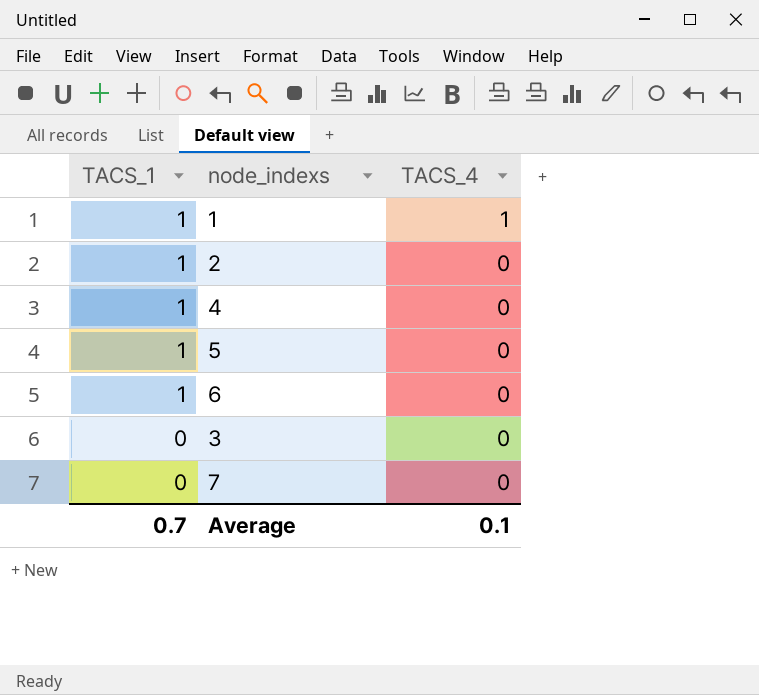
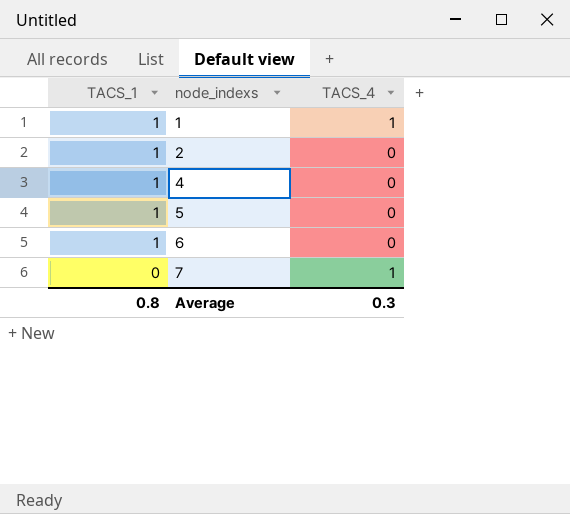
row 3: 0 | 0 -> none
7 | TACS_4: 0 -> 1
Average | TACS_1: 0.7 -> 0.8
Average | TACS_4: 0.1 -> 0.3

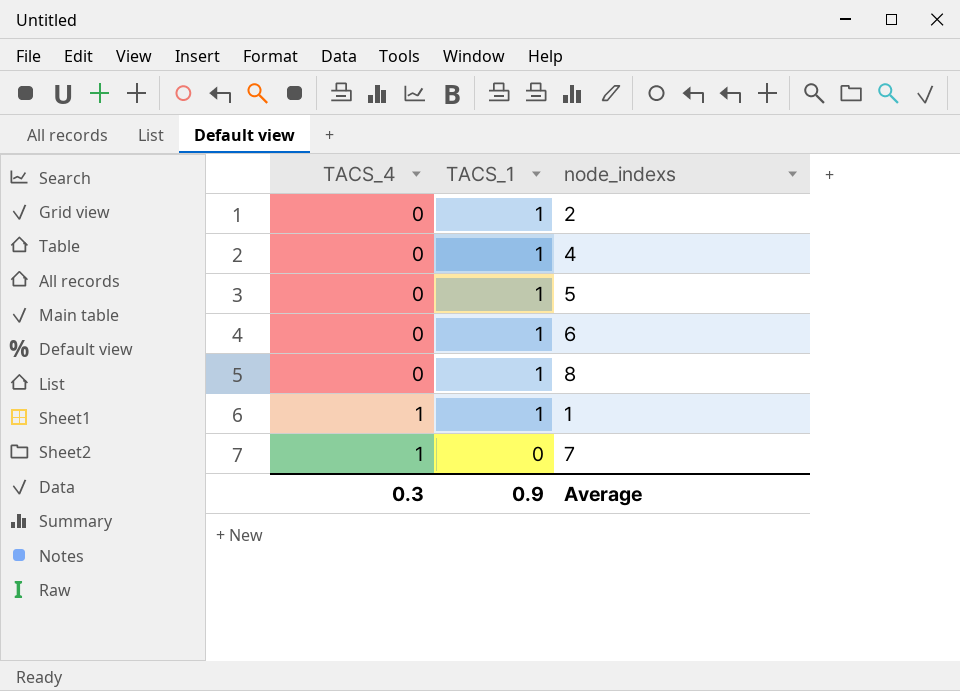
row order: TACS_1 descending -> TACS_4 ascending
column TACS_4 | position: 3 -> 1
row 8: none -> 0 | 1
Average | TACS_1: 0.8 -> 0.9

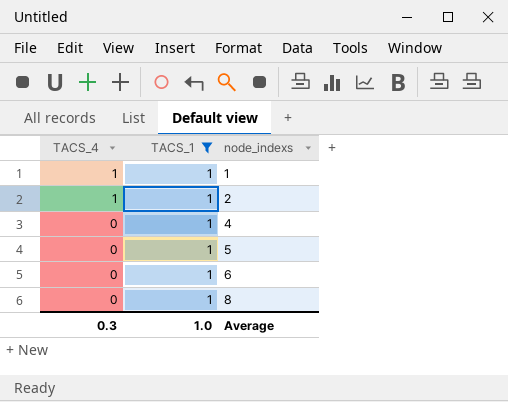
filter: none -> TACS_1 = 1
row order: TACS_4 ascending -> TACS_4 descending
2 | TACS_4: 0 -> 1
Average | TACS_1: 0.9 -> 1.0

